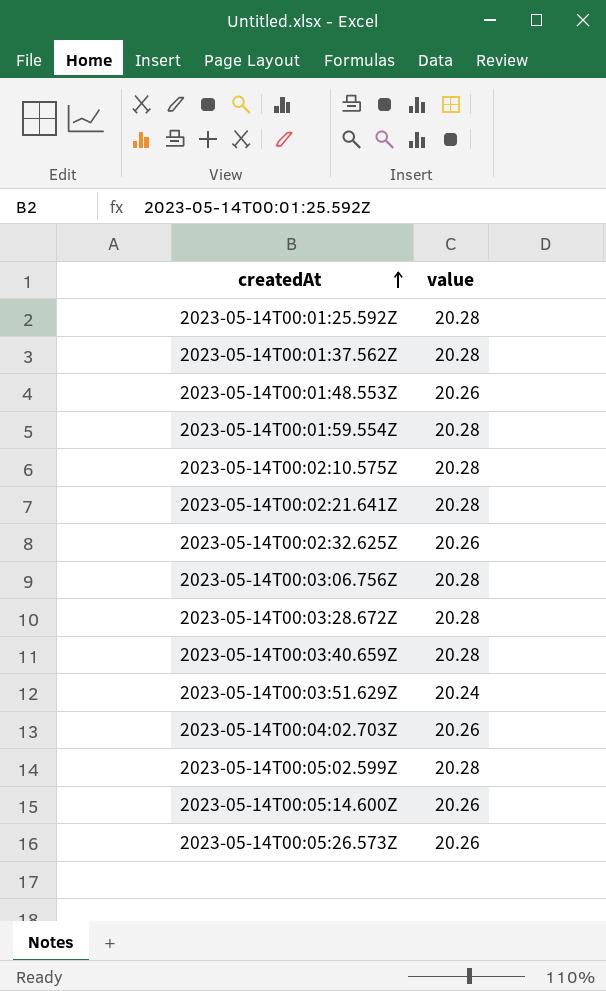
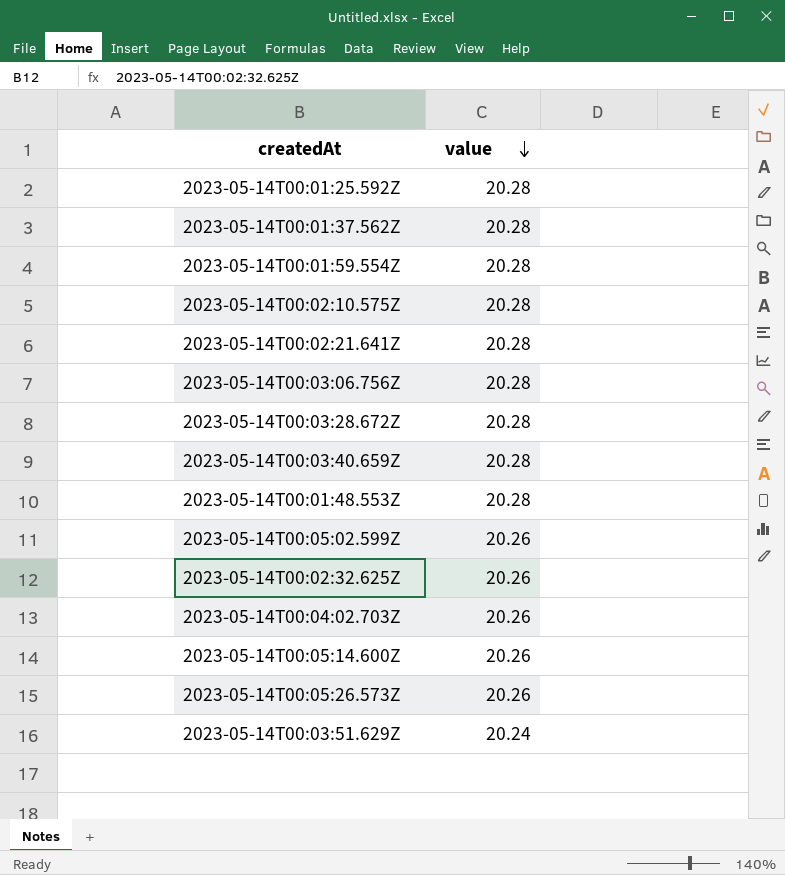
row order: createdAt ascending -> value descending
2023-05-14T00:01:48.553Z | value: 20.26 -> 20.28
2023-05-14T00:05:02.599Z | value: 20.28 -> 20.26

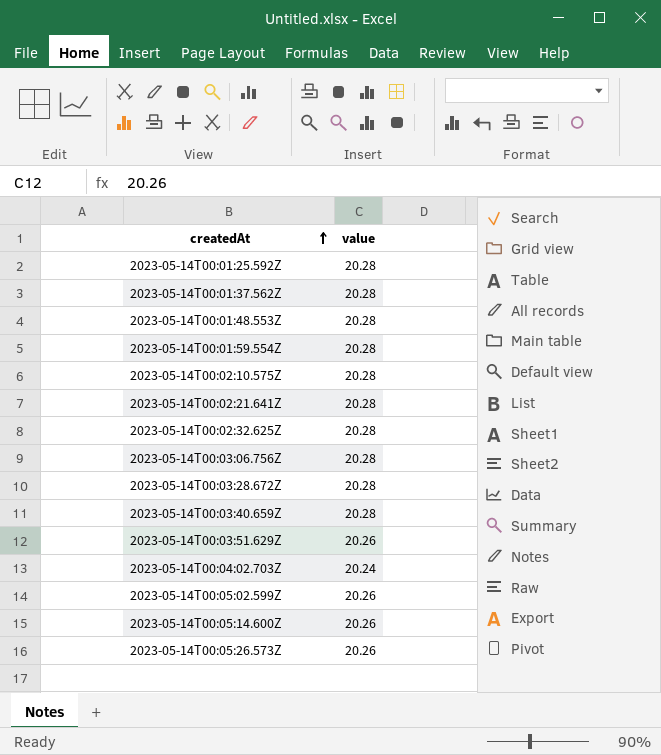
row order: value descending -> createdAt ascending
2023-05-14T00:02:32.625Z | value: 20.26 -> 20.28
2023-05-14T00:03:51.629Z | value: 20.24 -> 20.26
2023-05-14T00:04:02.703Z | value: 20.26 -> 20.24

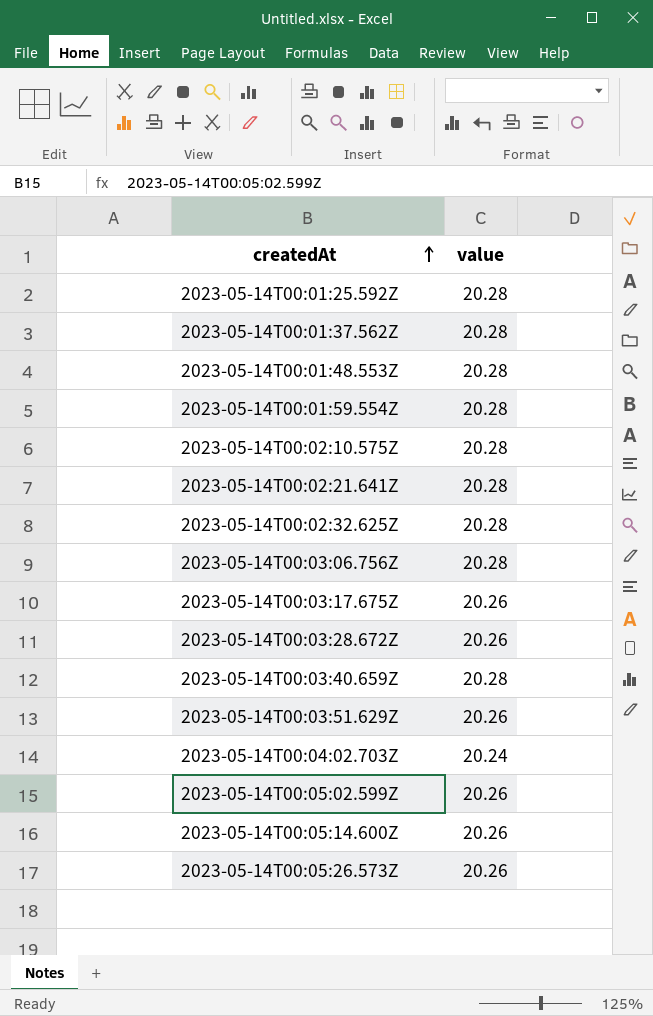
row 2023-05-14T00:03:17.675Z: none -> 20.26
2023-05-14T00:03:28.672Z | value: 20.28 -> 20.26

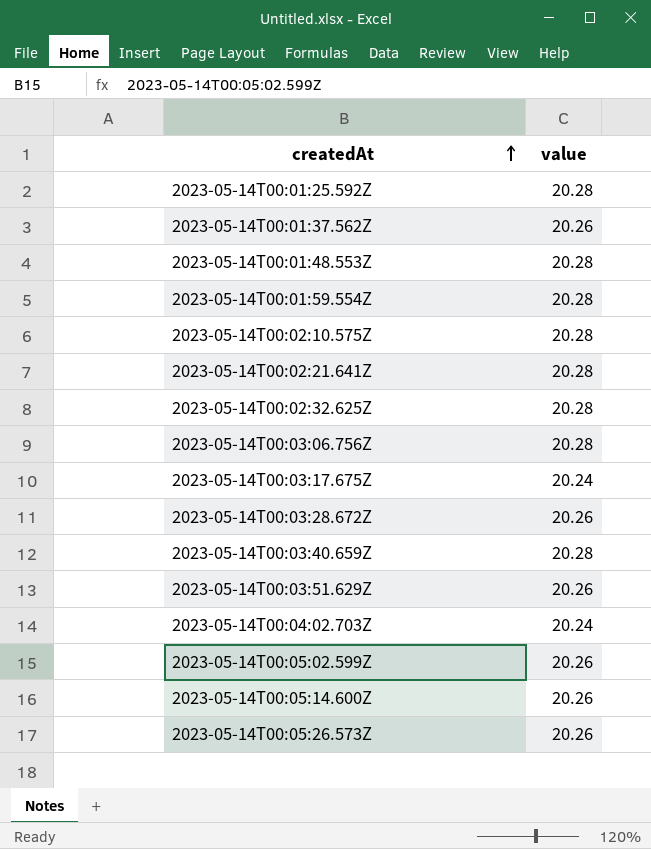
2023-05-14T00:01:37.562Z | value: 20.28 -> 20.26
2023-05-14T00:03:17.675Z | value: 20.26 -> 20.24

